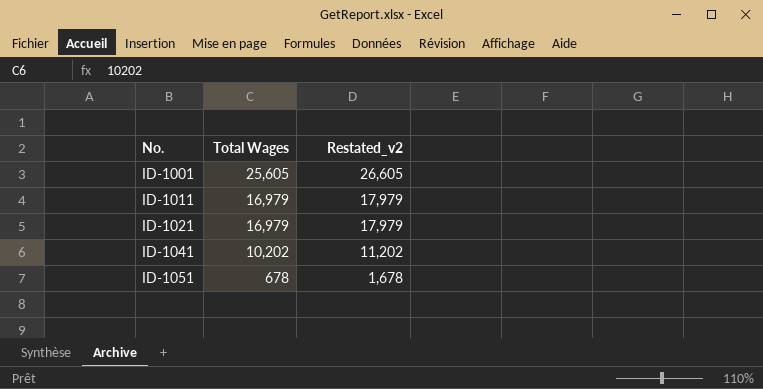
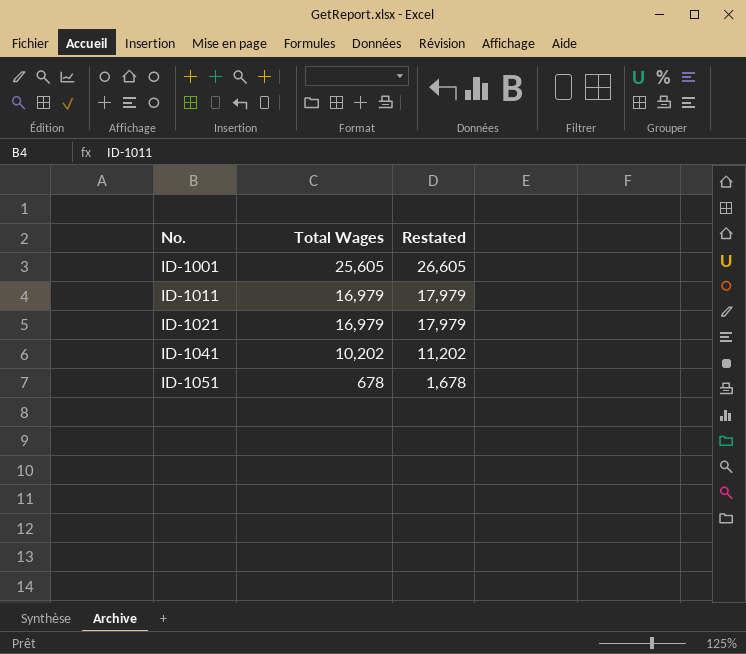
column name: Restated_v2 -> Restated

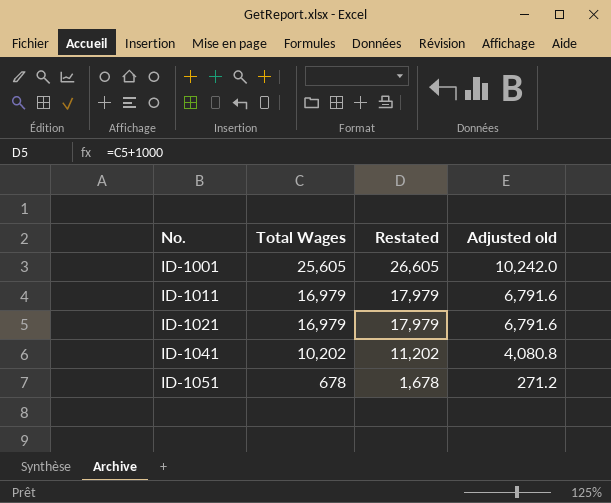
column Adjusted old | formula: none -> [Total Wages] * 0.4

